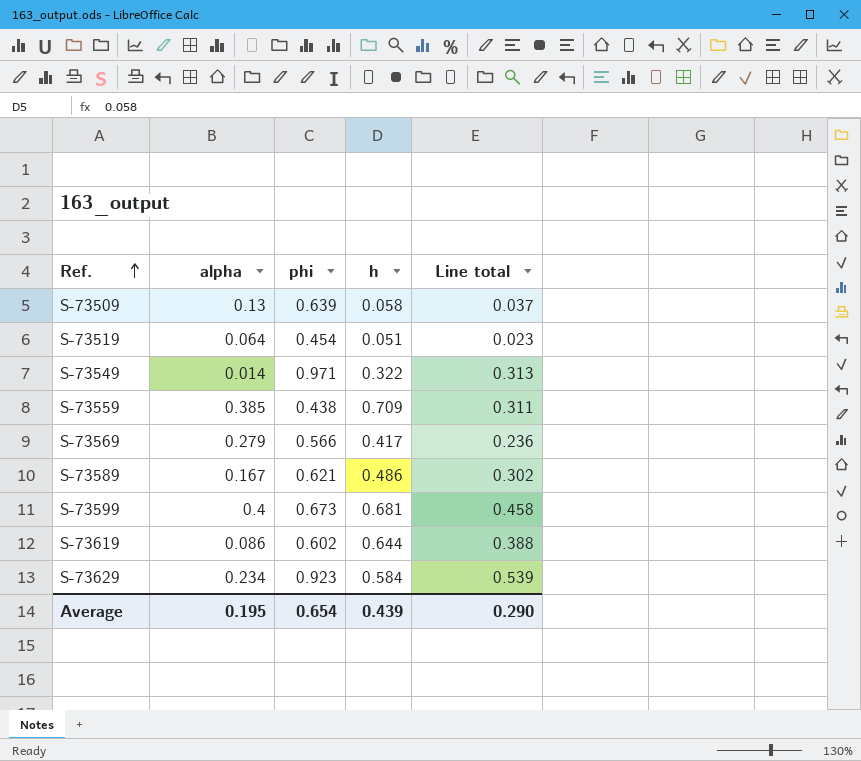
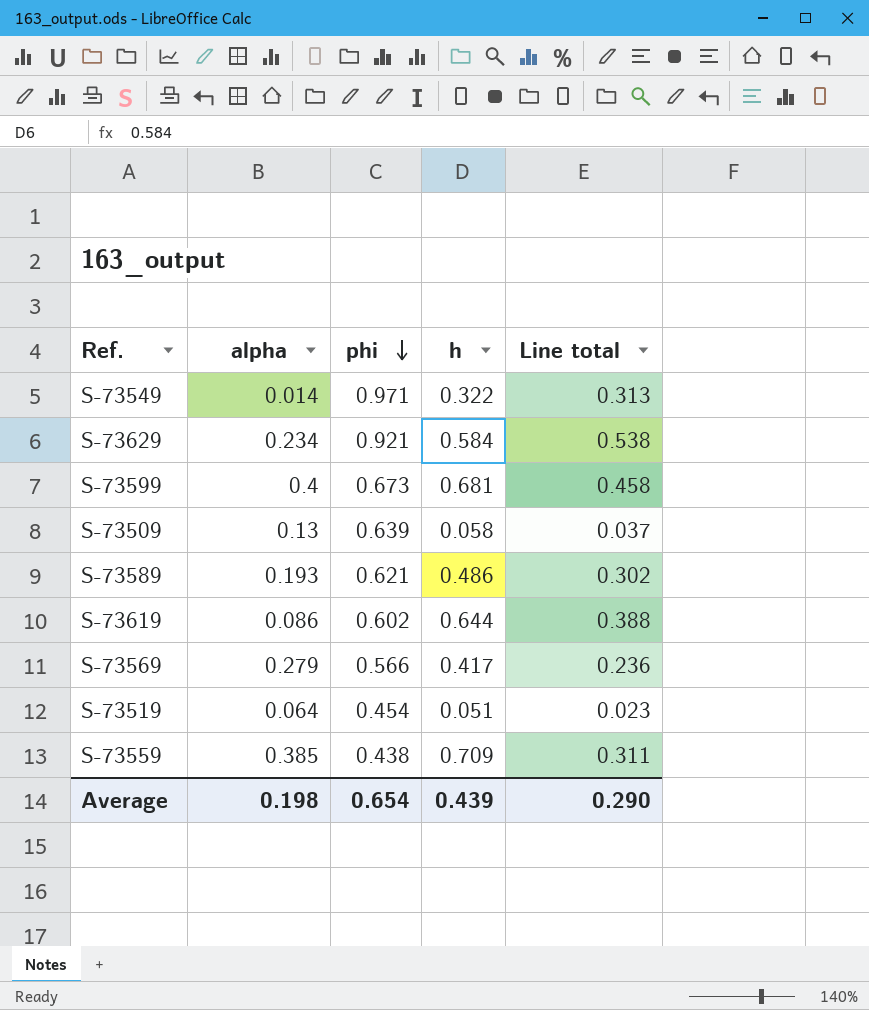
row order: Ref. ascending -> phi descending
S-73629 | phi: 0.923 -> 0.921
S-73629 | Line total: 0.539 -> 0.538
S-73589 | alpha: 0.167 -> 0.193
Average | alpha: 0.195 -> 0.198

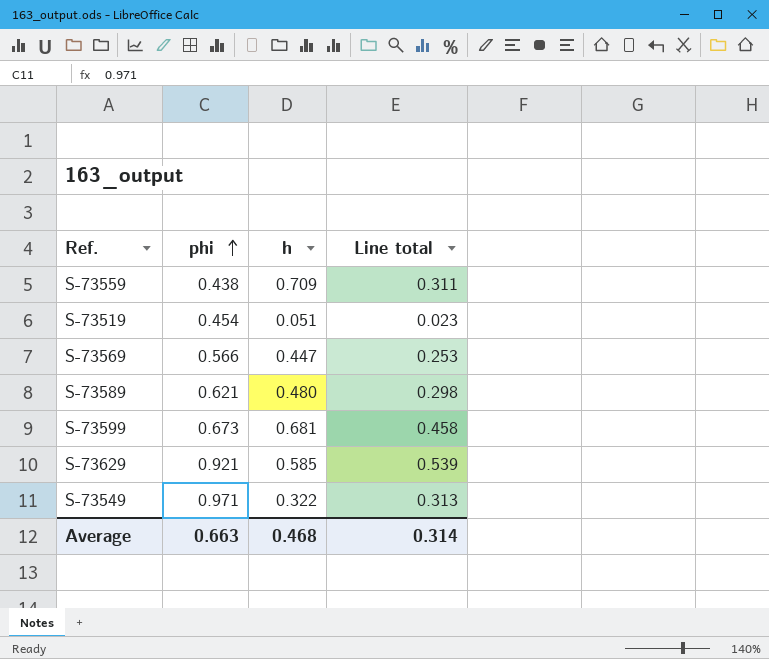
row order: phi descending -> phi ascending
column alpha | position: 2 -> none
row S-73509: 0.13 | 0.639 | 0.058 | 0.037 -> none
row S-73619: 0.086 | 0.602 | 0.644 | 0.388 -> none
S-73569 | h: 0.417 -> 0.447
S-73569 | Line total: 0.236 -> 0.253
S-73589 | h: 0.486 -> 0.480
S-73589 | Line total: 0.302 -> 0.298
S-73629 | h: 0.584 -> 0.585
S-73629 | Line total: 0.538 -> 0.539
Average | phi: 0.654 -> 0.663
Average | h: 0.439 -> 0.468
Average | Line total: 0.290 -> 0.314

